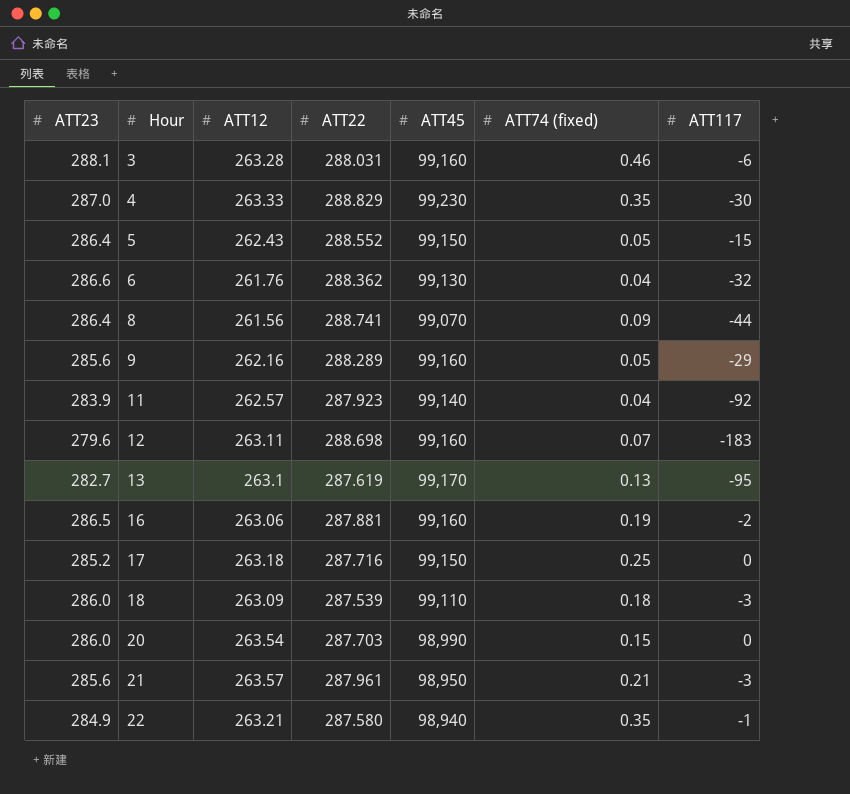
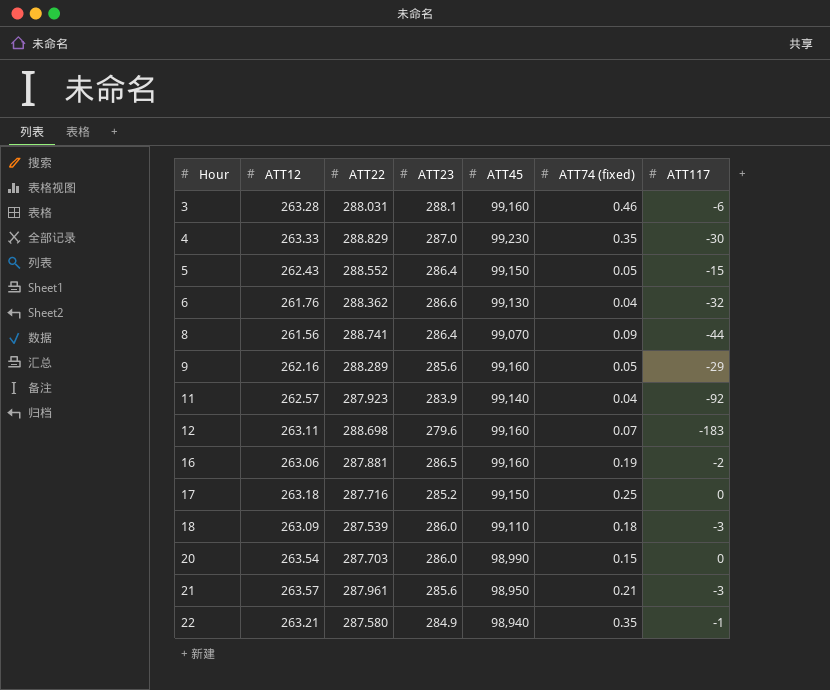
column ATT23 | position: 1 -> 4
row 13: 282.7 | 263.1 | 287.619 | 99,170 | 0.13 | -95 -> none

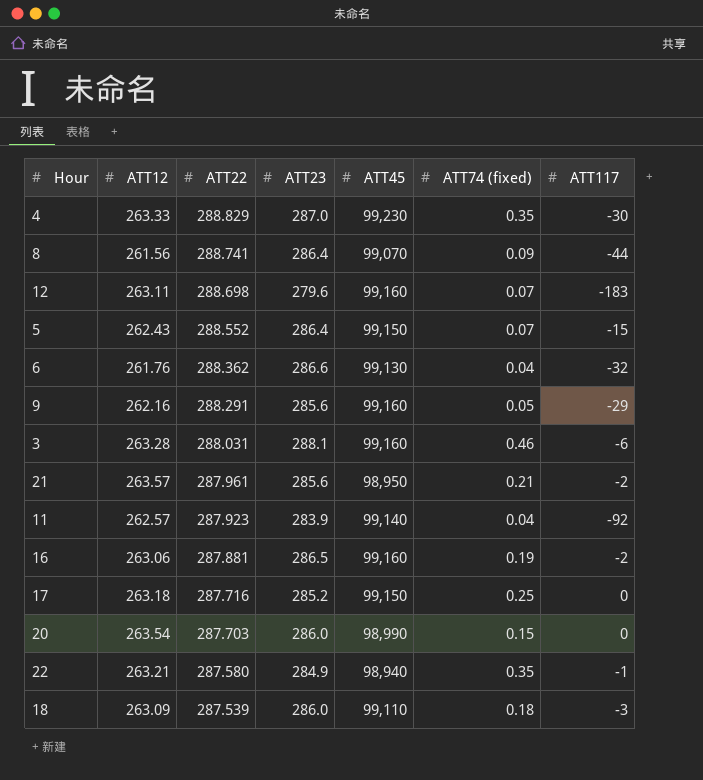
row order: Hour ascending -> ATT22 descending
5 | ATT74 (fixed): 0.05 -> 0.07
9 | ATT22: 288.289 -> 288.291
21 | ATT117: -3 -> -2

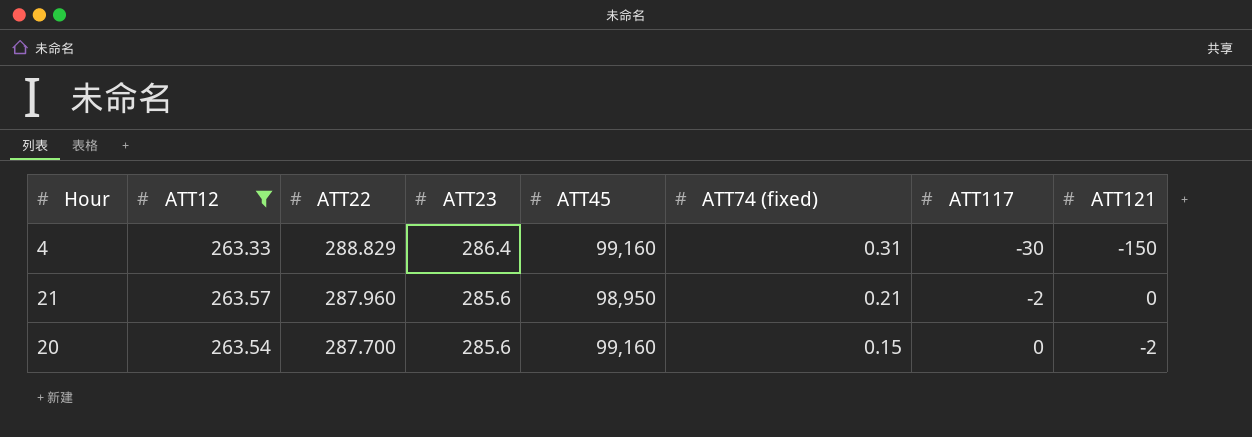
filter: none -> ATT12 >= 263.33
column ATT121 | position: none -> 8
4 | ATT23: 287.0 -> 286.4
4 | ATT45: 99,230 -> 99,160
4 | ATT74 (fixed): 0.35 -> 0.31
21 | ATT22: 287.961 -> 287.960
20 | ATT22: 287.703 -> 287.700
20 | ATT23: 286.0 -> 285.6
20 | ATT45: 98,990 -> 99,160

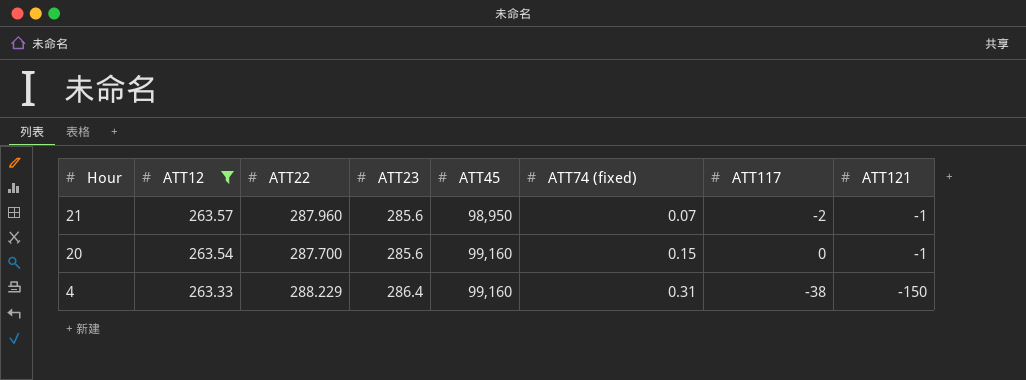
row order: ATT22 descending -> Hour descending
21 | ATT74 (fixed): 0.21 -> 0.07
21 | ATT121: 0 -> -1
20 | ATT121: -2 -> -1
4 | ATT22: 288.829 -> 288.229
4 | ATT117: -30 -> -38

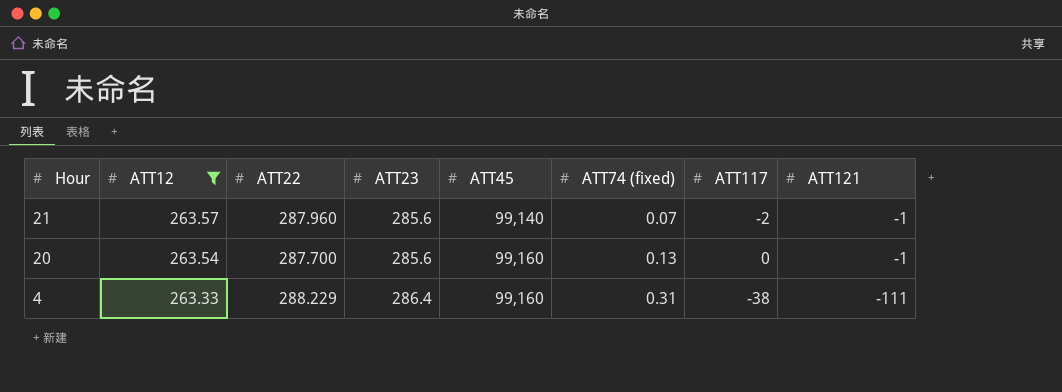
21 | ATT45: 98,950 -> 99,140
20 | ATT74 (fixed): 0.15 -> 0.13
4 | ATT121: -150 -> -111

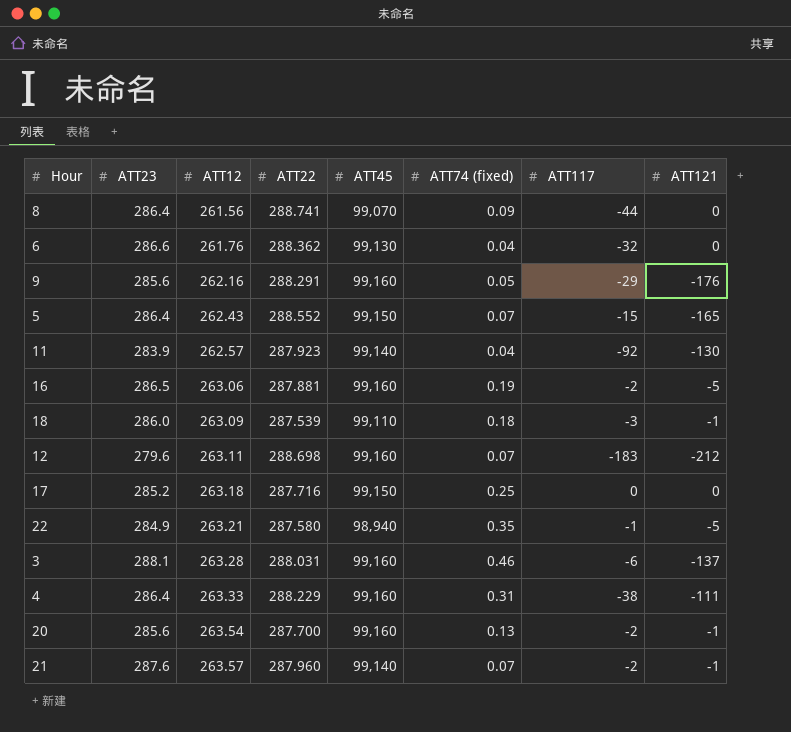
filter: ATT12 >= 263.33 -> none
row order: Hour descending -> ATT12 ascending
column ATT23 | position: 4 -> 2
20 | ATT117: 0 -> -2
21 | ATT23: 285.6 -> 287.6

